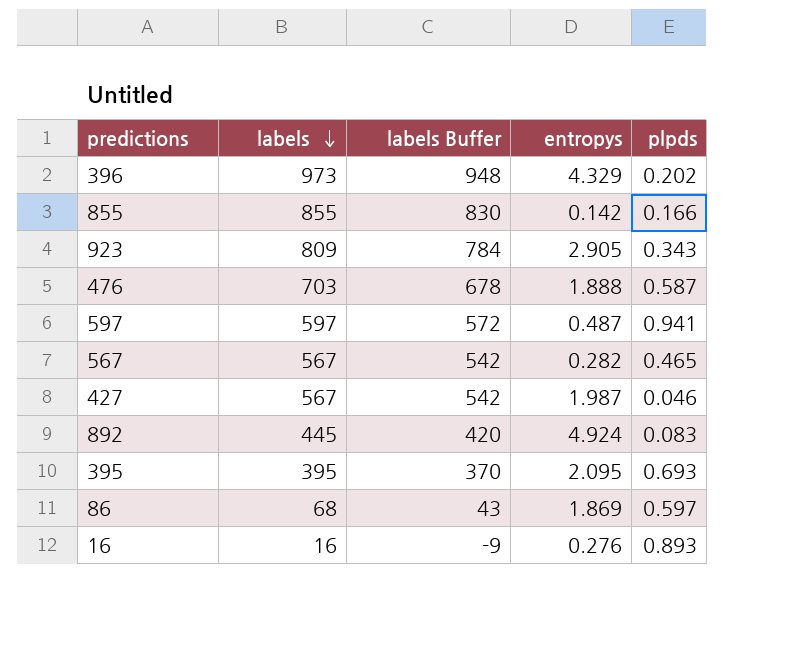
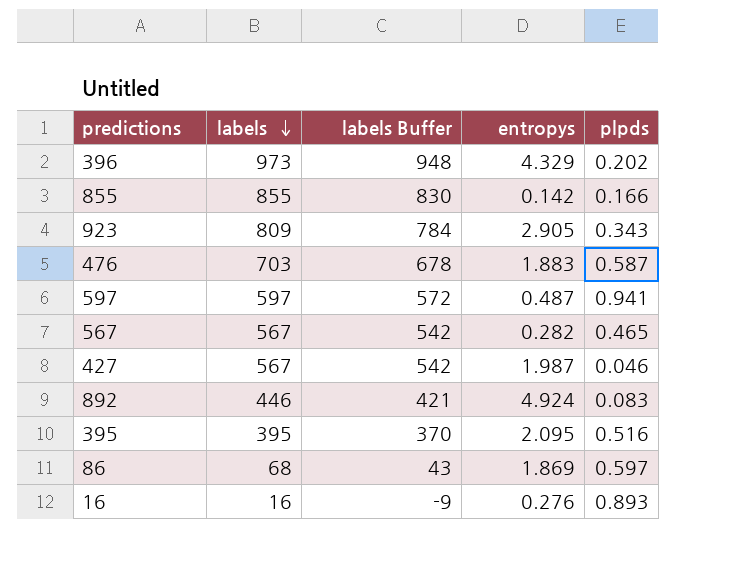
476 | entropys: 1.888 -> 1.883
892 | labels: 445 -> 446
892 | labels Buffer: 420 -> 421
395 | plpds: 0.693 -> 0.516

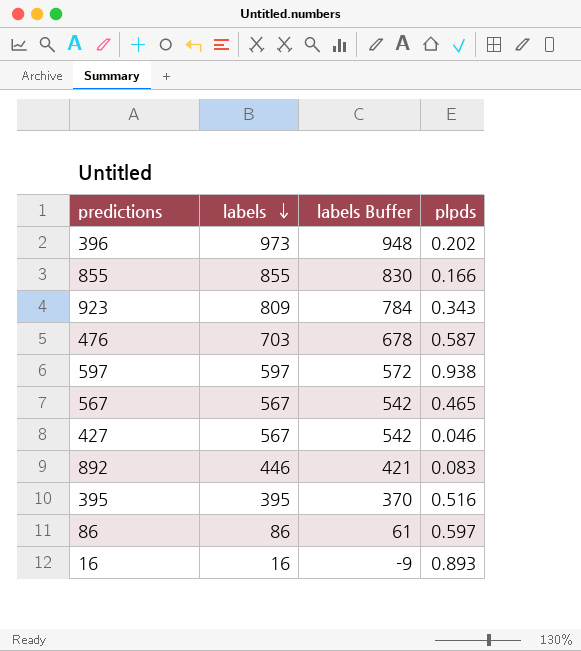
column entropys | position: 4 -> none
597 | plpds: 0.941 -> 0.938
86 | labels: 68 -> 86
86 | labels Buffer: 43 -> 61

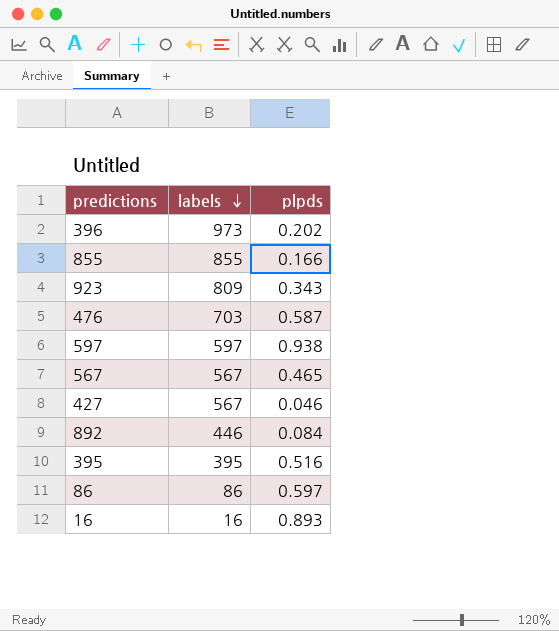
column labels Buffer | formula: [labels] - 25 -> none
892 | plpds: 0.083 -> 0.084

